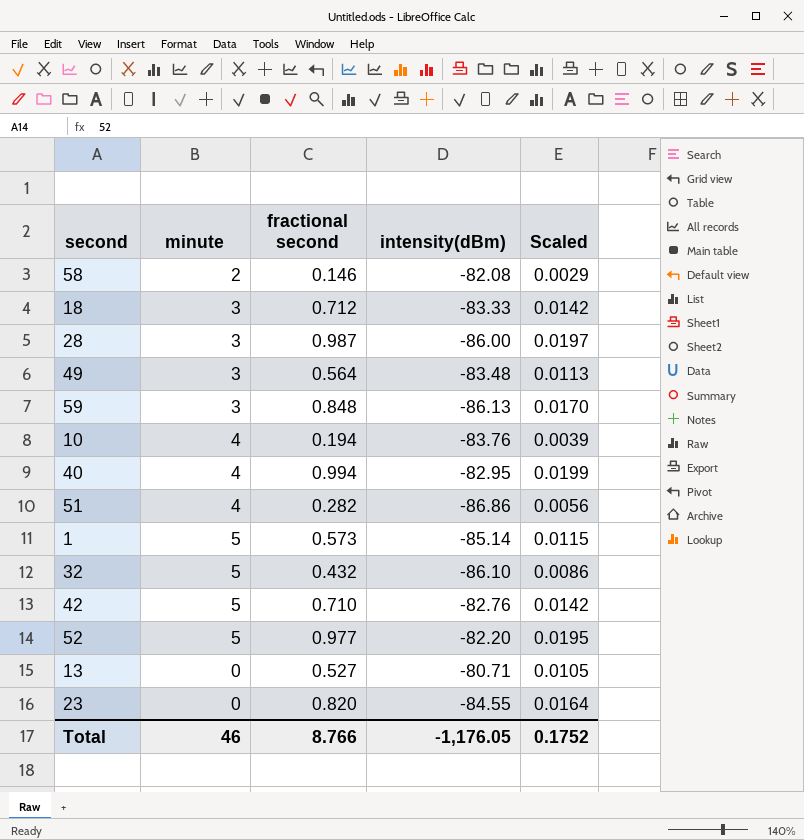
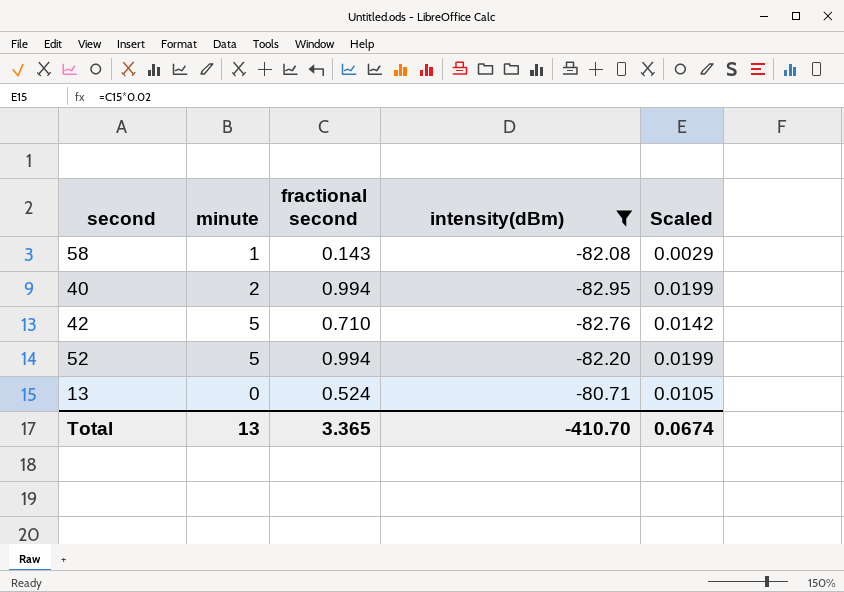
filter: none -> intensity(dBm) >= -82.95
58 | minute: 2 -> 1
58 | fractional second: 0.146 -> 0.143
40 | minute: 4 -> 2
52 | fractional second: 0.977 -> 0.994
52 | Scaled: 0.0195 -> 0.0199
13 | fractional second: 0.527 -> 0.524
Total | minute: 46 -> 13
Total | fractional second: 8.766 -> 3.365
Total | intensity(dBm): -1,176.05 -> -410.70
Total | Scaled: 0.1752 -> 0.0674

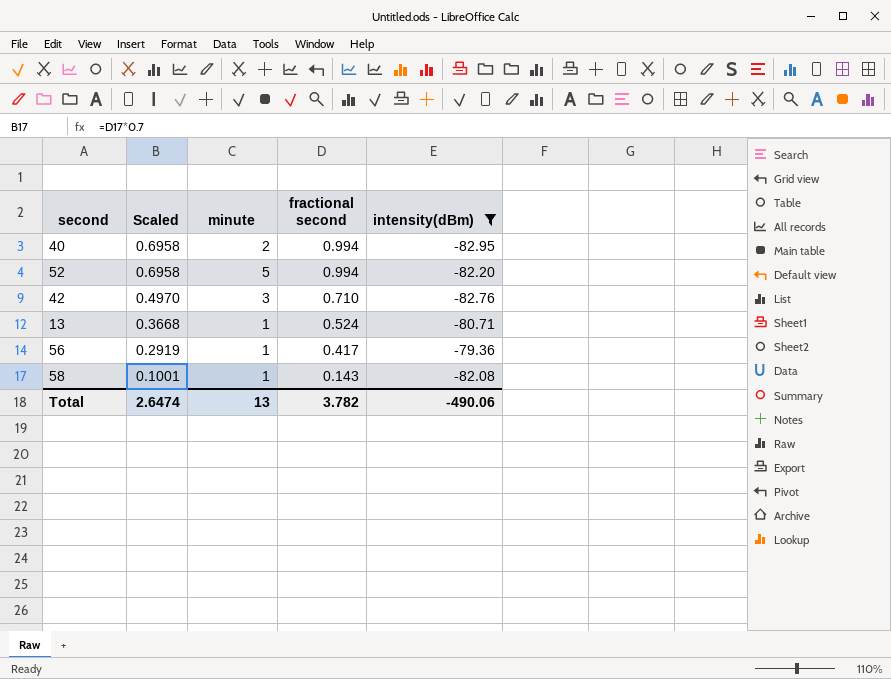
row order: none -> Scaled descending
column Scaled | formula: [fractional second] * 0.02 -> [fractional second] * 0.7
column Scaled | position: 5 -> 2
42 | minute: 5 -> 3
13 | minute: 0 -> 1
row 56: none -> 0.2919 | 1 | 0.417 | -79.36
Total | Scaled: 0.0674 -> 2.6474
Total | fractional second: 3.365 -> 3.782
Total | intensity(dBm): -410.70 -> -490.06

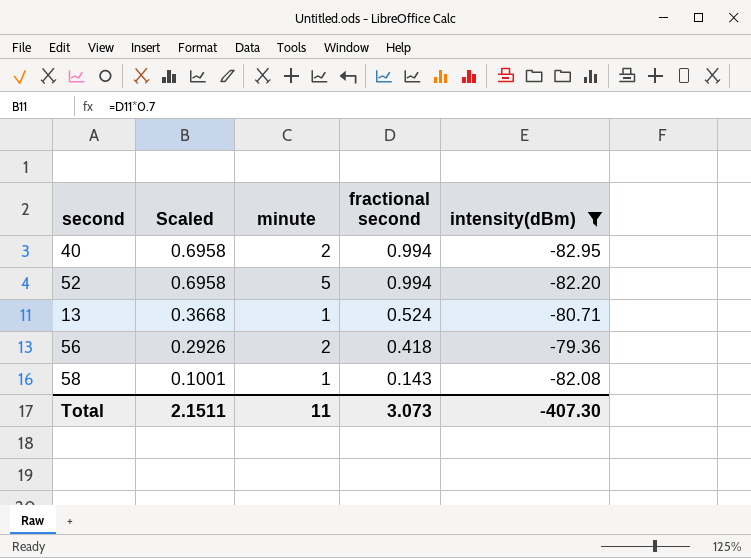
row 42: 0.4970 | 3 | 0.710 | -82.76 -> none
56 | Scaled: 0.2919 -> 0.2926
56 | minute: 1 -> 2
56 | fractional second: 0.417 -> 0.418
Total | Scaled: 2.6474 -> 2.1511
Total | minute: 13 -> 11
Total | fractional second: 3.782 -> 3.073
Total | intensity(dBm): -490.06 -> -407.30

